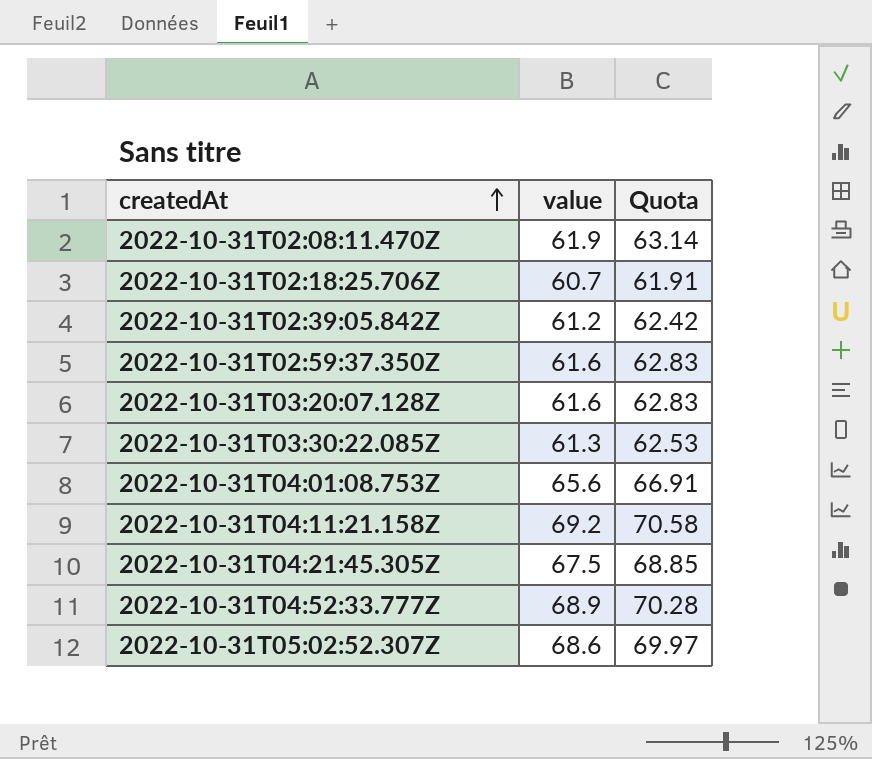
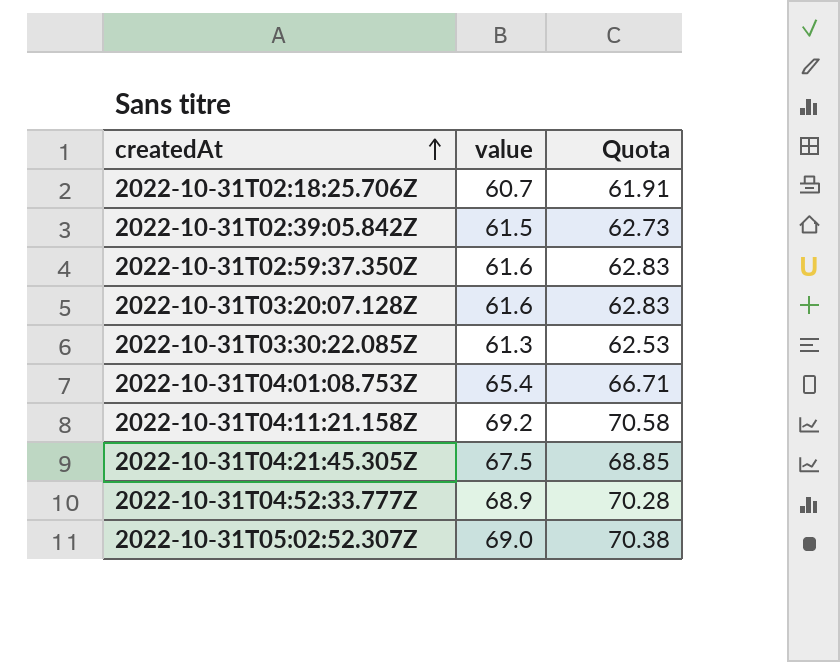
row 2022-10-31T02:08:11.470Z: 61.9 | 63.14 -> none
2022-10-31T02:39:05.842Z | value: 61.2 -> 61.5
2022-10-31T02:39:05.842Z | Quota: 62.42 -> 62.73
2022-10-31T04:01:08.753Z | value: 65.6 -> 65.4
2022-10-31T04:01:08.753Z | Quota: 66.91 -> 66.71
2022-10-31T05:02:52.307Z | value: 68.6 -> 69.0
2022-10-31T05:02:52.307Z | Quota: 69.97 -> 70.38

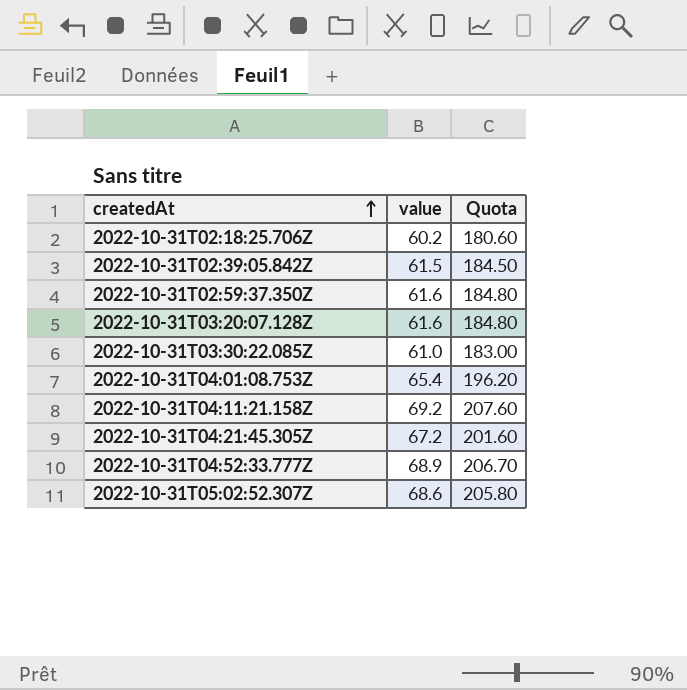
column Quota | formula: [value] * 1.02 -> [value] * 3
2022-10-31T02:18:25.706Z | value: 60.7 -> 60.2
2022-10-31T03:30:22.085Z | value: 61.3 -> 61.0
2022-10-31T04:21:45.305Z | value: 67.5 -> 67.2
2022-10-31T05:02:52.307Z | value: 69.0 -> 68.6

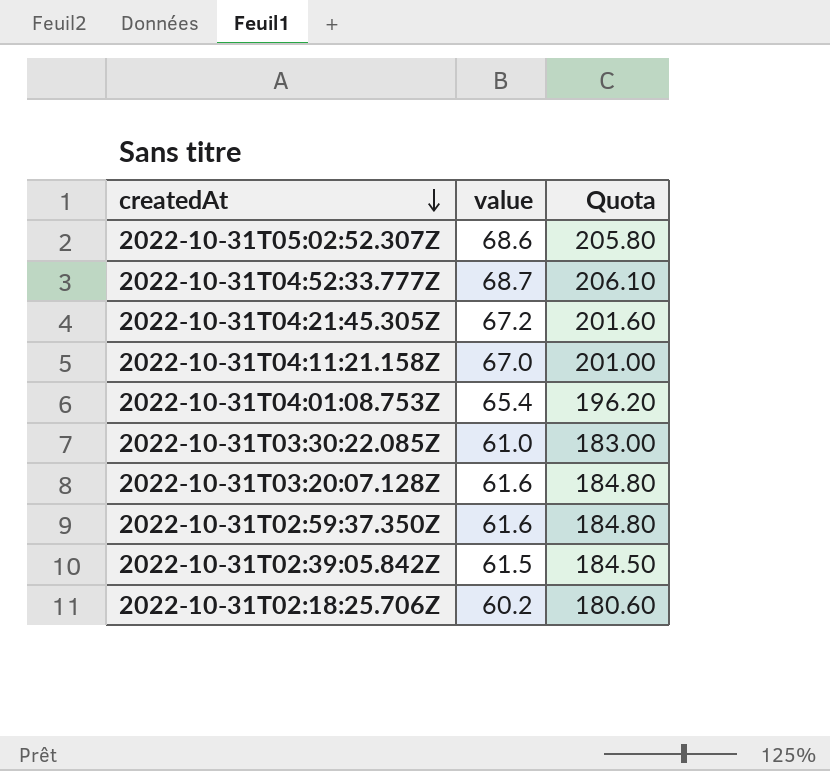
row order: createdAt ascending -> createdAt descending
2022-10-31T04:52:33.777Z | value: 68.9 -> 68.7
2022-10-31T04:52:33.777Z | Quota: 206.70 -> 206.10
2022-10-31T04:11:21.158Z | value: 69.2 -> 67.0
2022-10-31T04:11:21.158Z | Quota: 207.60 -> 201.00

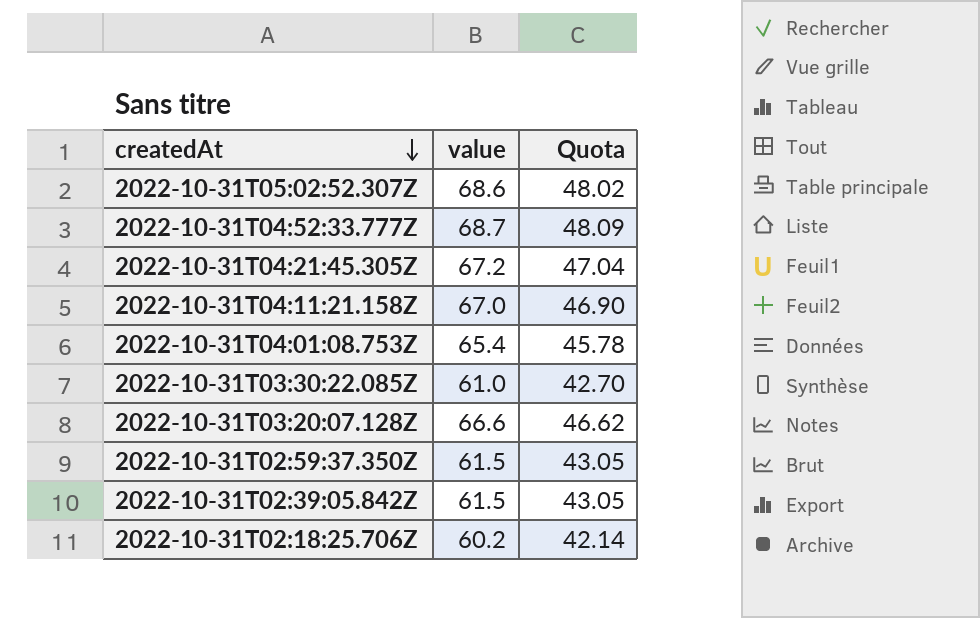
column Quota | formula: [value] * 3 -> [value] * 0.7
2022-10-31T03:20:07.128Z | value: 61.6 -> 66.6
2022-10-31T02:59:37.350Z | value: 61.6 -> 61.5

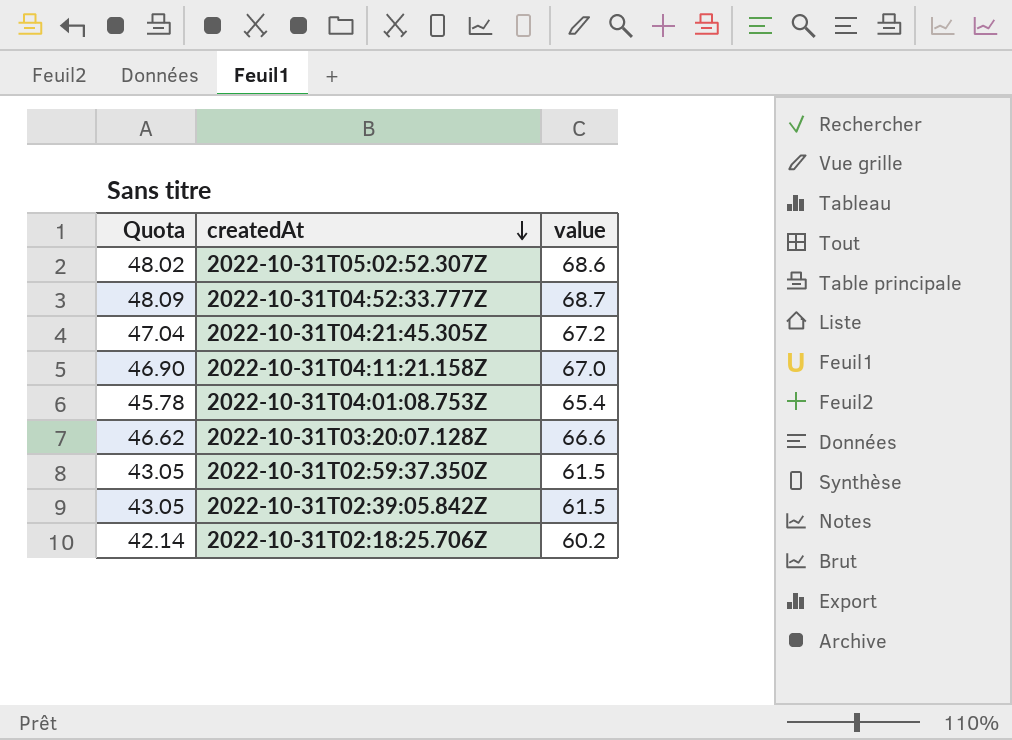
column Quota | position: 3 -> 1
row 2022-10-31T03:30:22.085Z: 61.0 | 42.70 -> none

